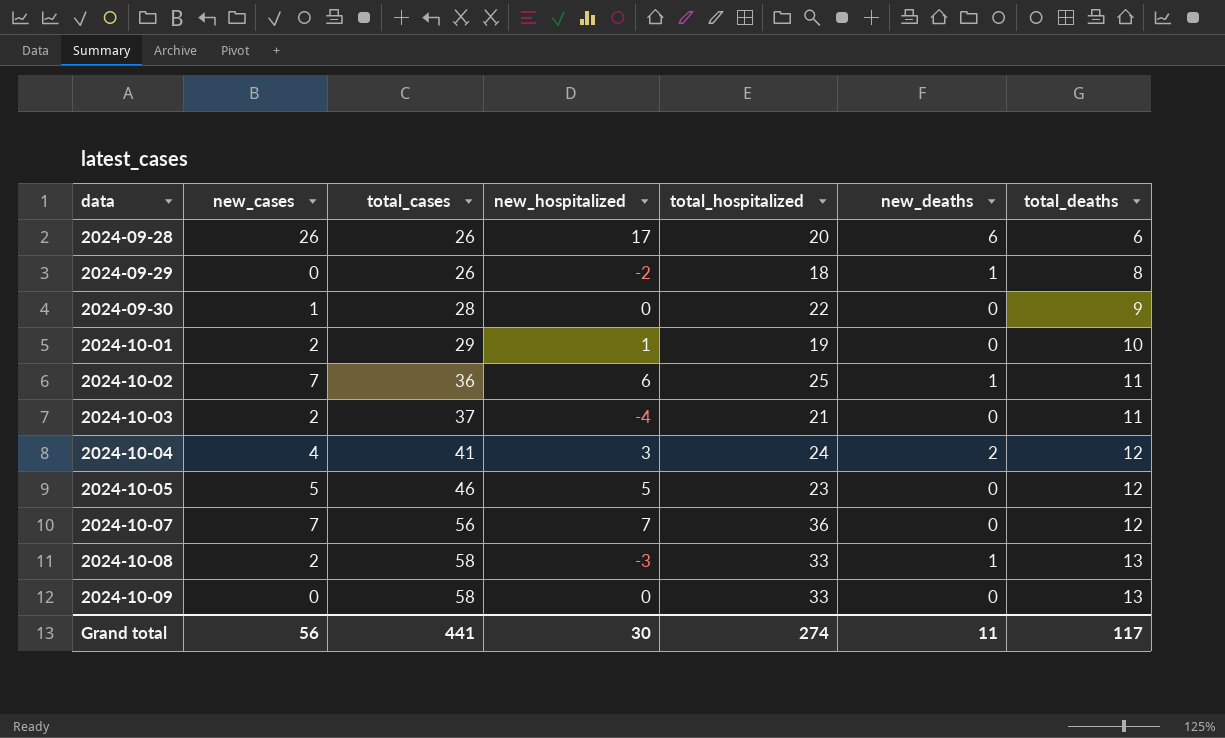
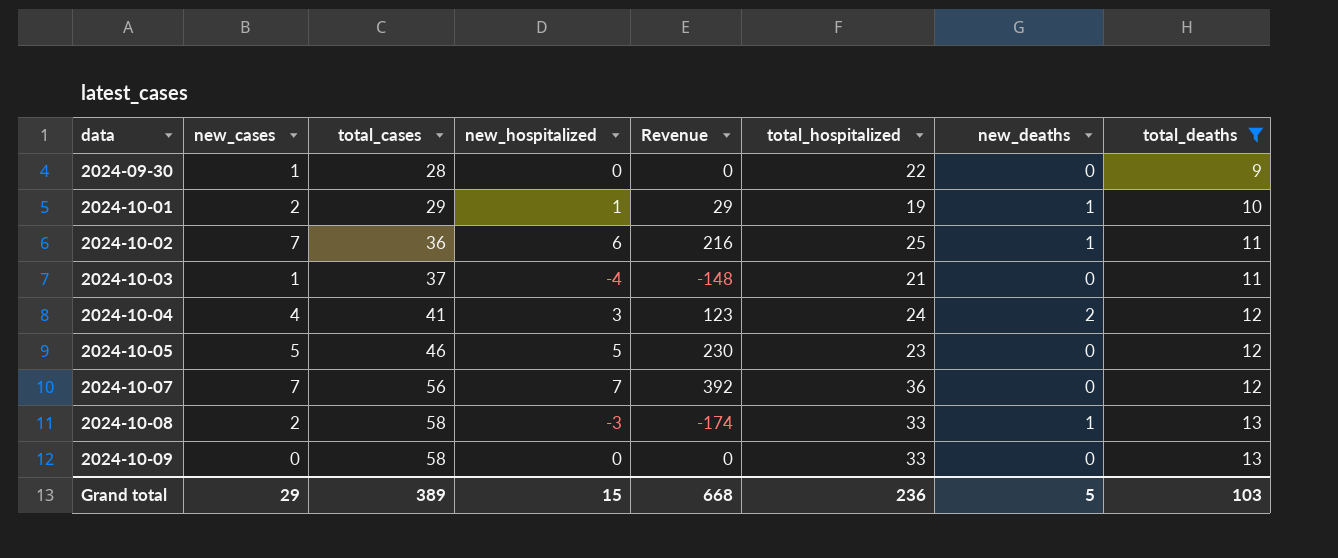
filter: none -> total_deaths >= 9
column Revenue | formula: none -> [total_cases] * [new_hospitalized]
2024-10-01 | new_deaths: 0 -> 1
2024-10-03 | new_cases: 2 -> 1
Grand total | new_cases: 56 -> 29
Grand total | total_cases: 441 -> 389
Grand total | new_hospitalized: 30 -> 15
Grand total | total_hospitalized: 274 -> 236
Grand total | new_deaths: 11 -> 5
Grand total | total_deaths: 117 -> 103

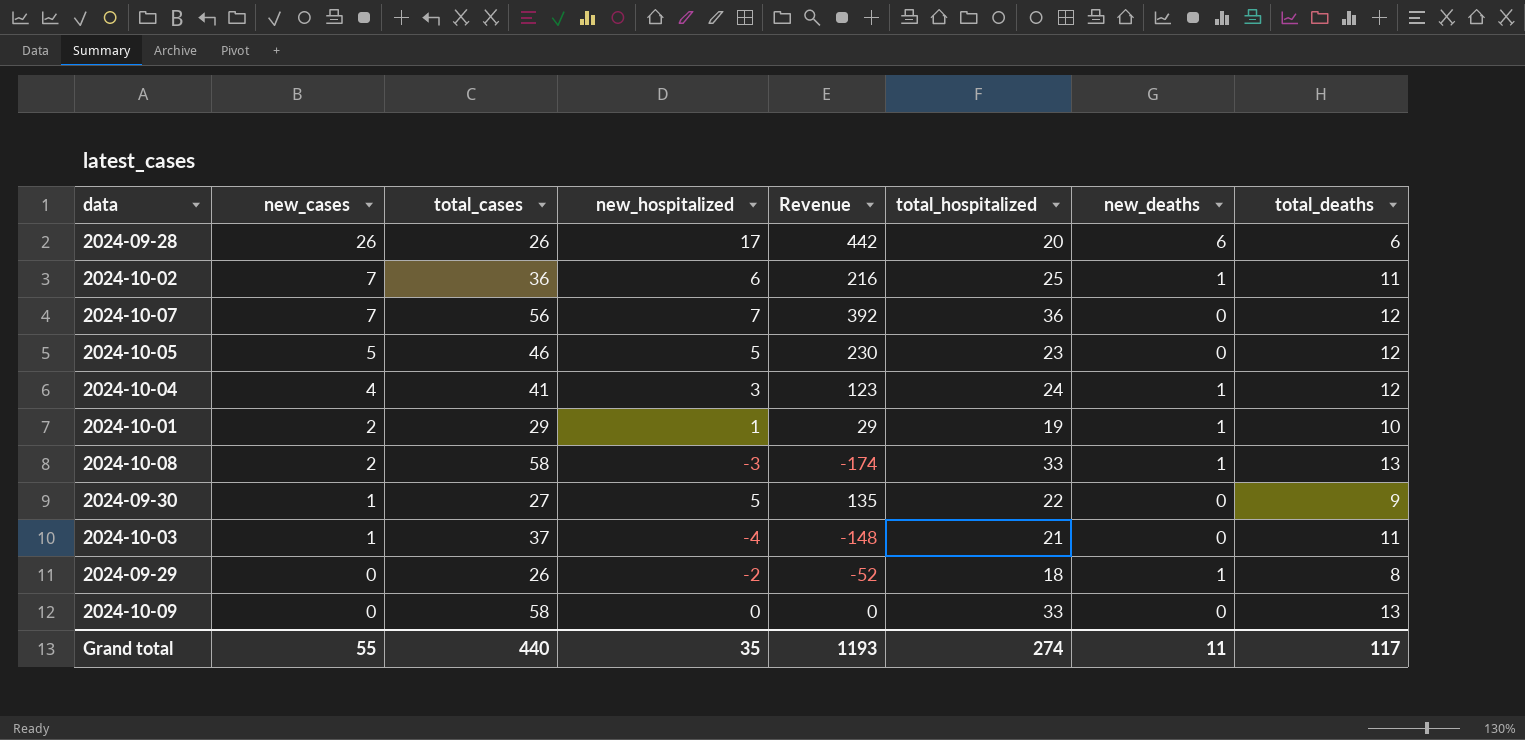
filter: total_deaths >= 9 -> none
row order: data ascending -> new_cases descending
2024-10-04 | new_deaths: 2 -> 1
2024-09-30 | total_cases: 28 -> 27
2024-09-30 | new_hospitalized: 0 -> 5
2024-09-30 | Revenue: 0 -> 135
Grand total | new_cases: 29 -> 55
Grand total | total_cases: 389 -> 440
Grand total | new_hospitalized: 15 -> 35
Grand total | Revenue: 668 -> 1193
Grand total | total_hospitalized: 236 -> 274
Grand total | new_deaths: 5 -> 11
Grand total | total_deaths: 103 -> 117

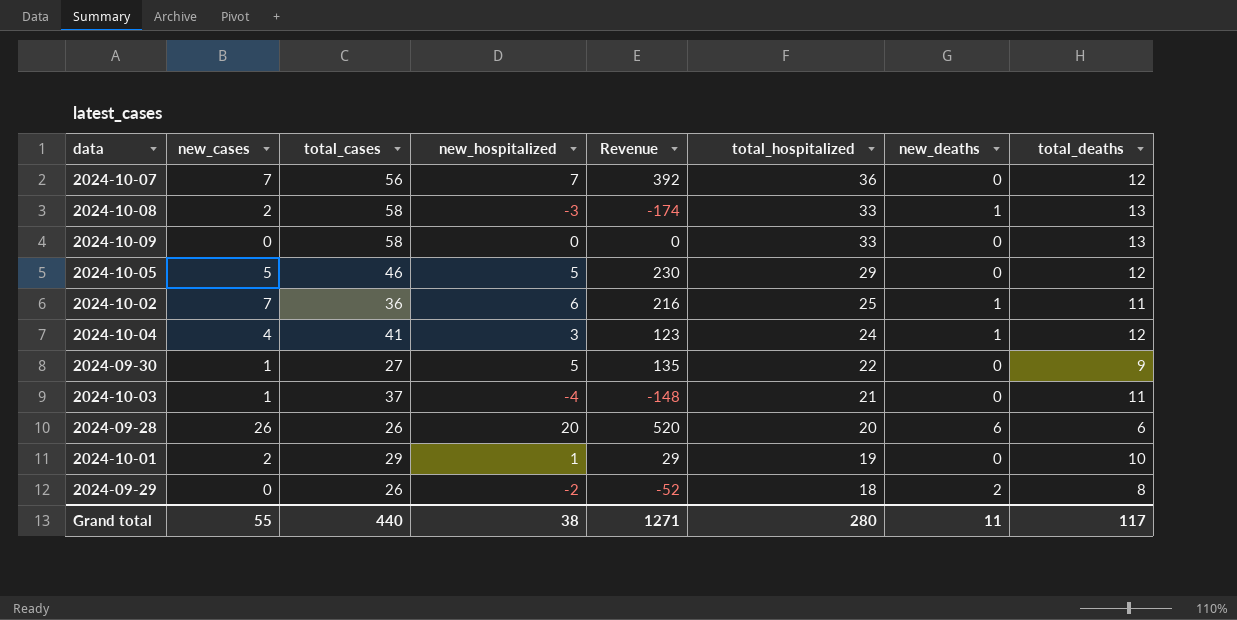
row order: new_cases descending -> total_hospitalized descending
2024-10-05 | total_hospitalized: 23 -> 29
2024-09-28 | new_hospitalized: 17 -> 20
2024-09-28 | Revenue: 442 -> 520
2024-10-01 | new_deaths: 1 -> 0
2024-09-29 | new_deaths: 1 -> 2
Grand total | new_hospitalized: 35 -> 38
Grand total | Revenue: 1193 -> 1271
Grand total | total_hospitalized: 274 -> 280

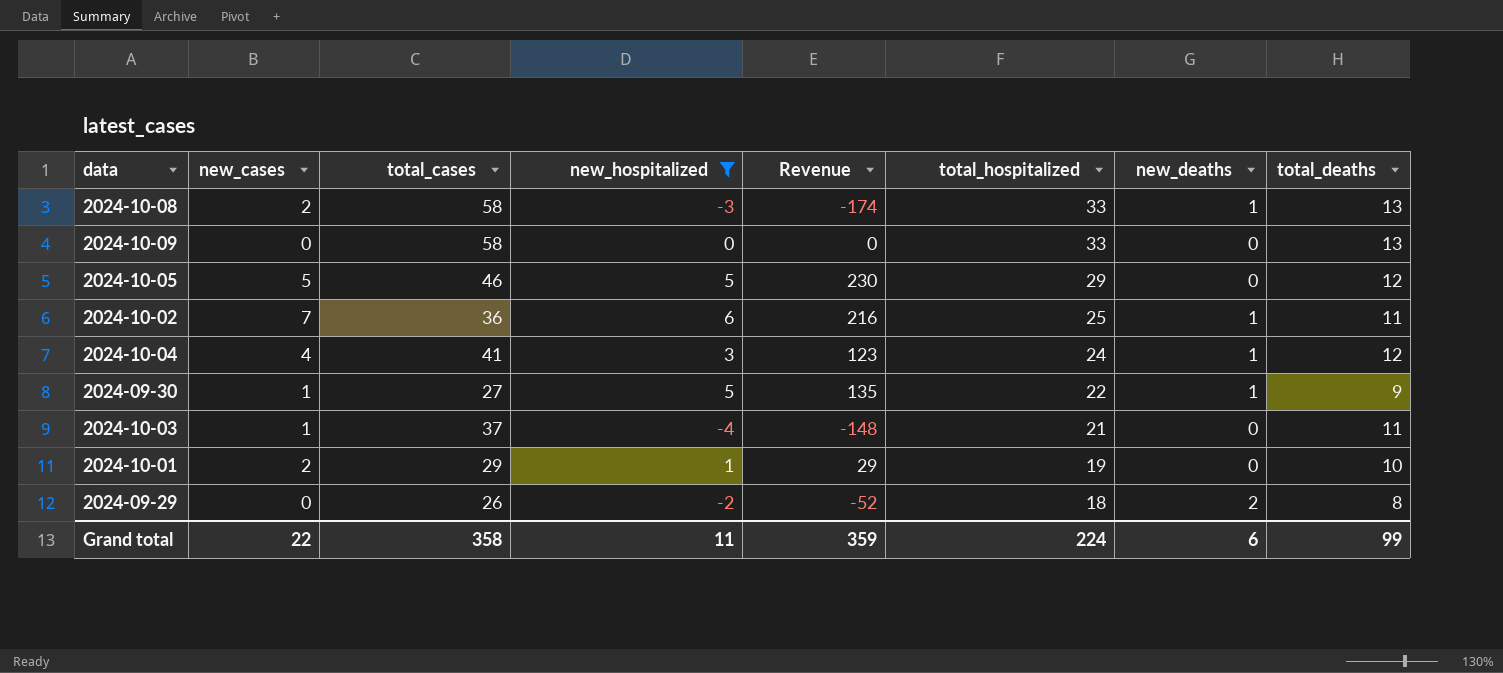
filter: none -> new_hospitalized <= 6
2024-09-30 | new_deaths: 0 -> 1
Grand total | new_cases: 55 -> 22
Grand total | total_cases: 440 -> 358
Grand total | new_hospitalized: 38 -> 11
Grand total | Revenue: 1271 -> 359
Grand total | total_hospitalized: 280 -> 224
Grand total | new_deaths: 11 -> 6
Grand total | total_deaths: 117 -> 99

